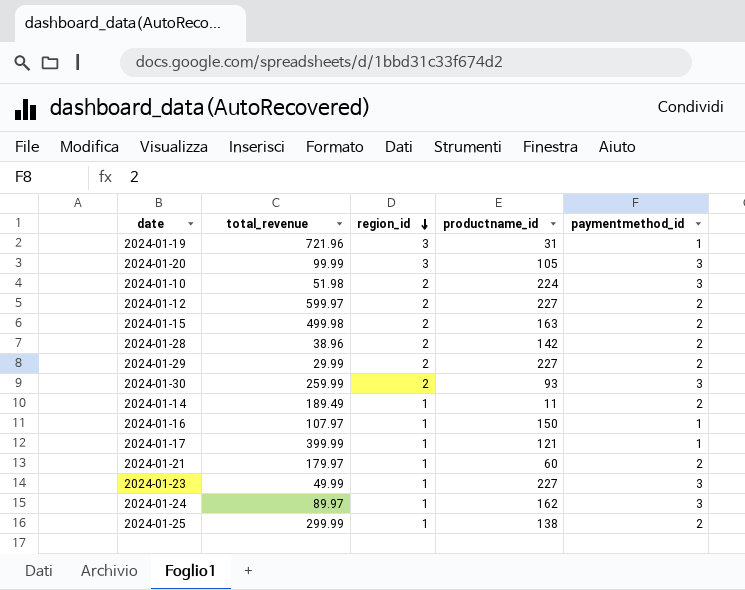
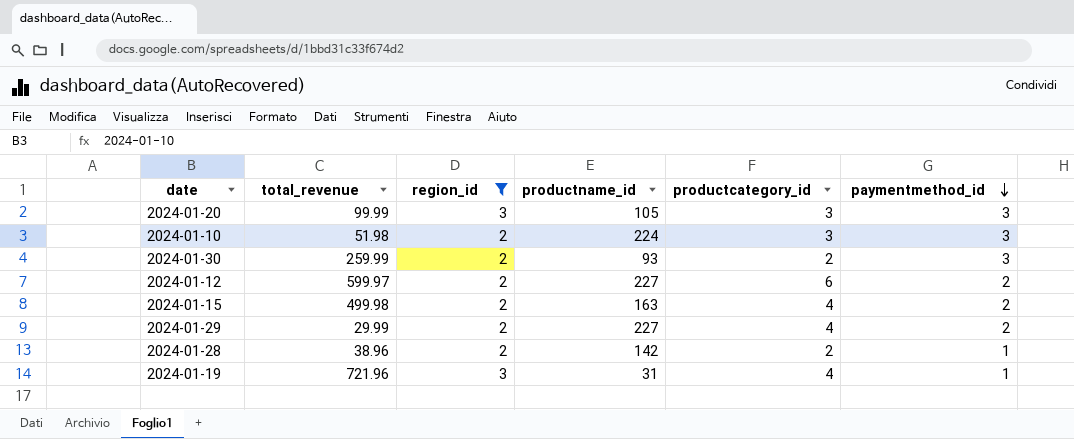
filter: none -> region_id != 1
row order: region_id descending -> paymentmethod_id descending
column productcategory_id | position: none -> 5
2024-01-28 | paymentmethod_id: 2 -> 1

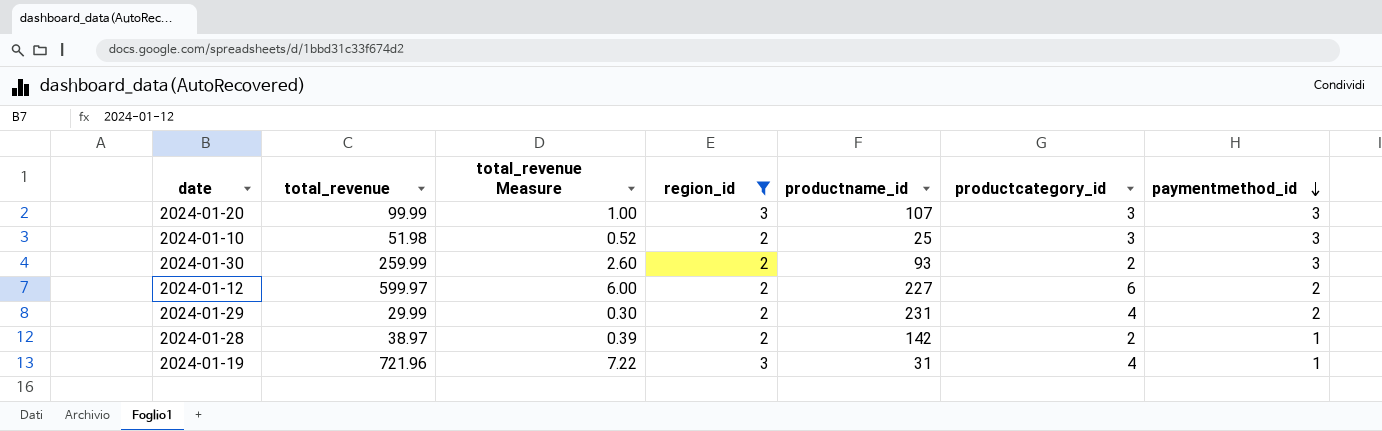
column total_revenue Measure | formula: none -> [total_revenue] * 0.01
row 2024-01-15: 499.98 | 2 | 163 | 4 | 2 -> none
2024-01-20 | productname_id: 105 -> 107
2024-01-10 | productname_id: 224 -> 25
2024-01-29 | productname_id: 227 -> 231
2024-01-28 | total_revenue: 38.96 -> 38.97

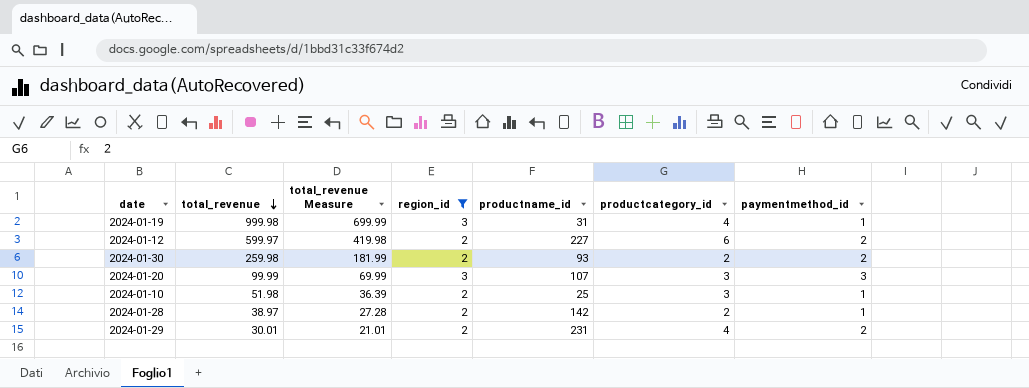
row order: paymentmethod_id descending -> total_revenue descending
column total_revenue Measure | formula: [total_revenue] * 0.01 -> [total_revenue] * 0.7
2024-01-19 | total_revenue: 721.96 -> 999.98
2024-01-30 | total_revenue: 259.99 -> 259.98
2024-01-30 | paymentmethod_id: 3 -> 2
2024-01-10 | paymentmethod_id: 3 -> 1
2024-01-29 | total_revenue: 29.99 -> 30.01

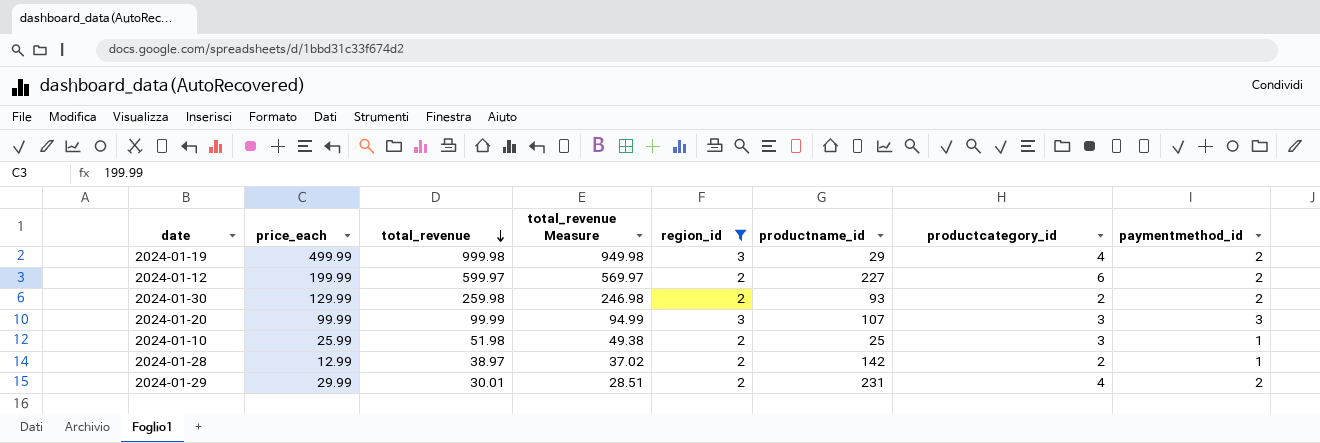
column price_each | position: none -> 2
column total_revenue Measure | formula: [total_revenue] * 0.7 -> [total_revenue] * 0.95
2024-01-19 | productname_id: 31 -> 29
2024-01-19 | paymentmethod_id: 1 -> 2

